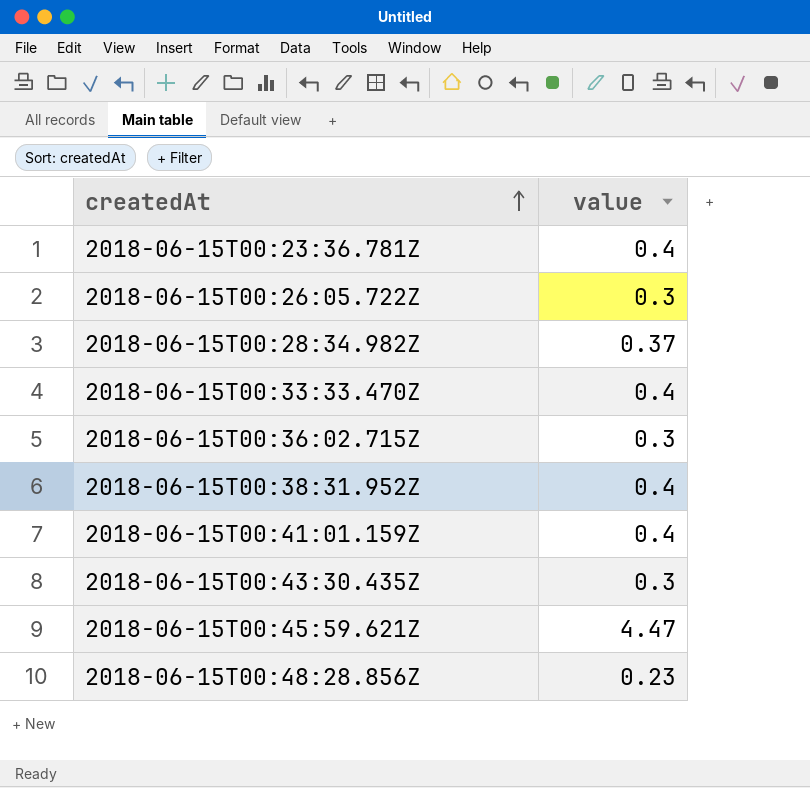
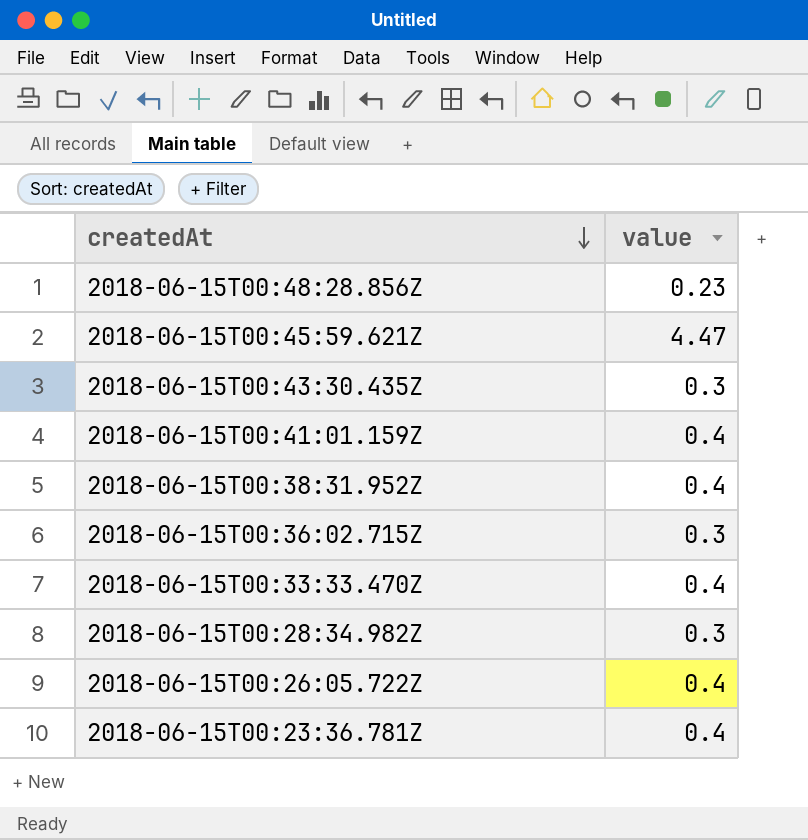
row order: createdAt ascending -> createdAt descending
2018-06-15T00:28:34.982Z | value: 0.37 -> 0.3
2018-06-15T00:26:05.722Z | value: 0.3 -> 0.4

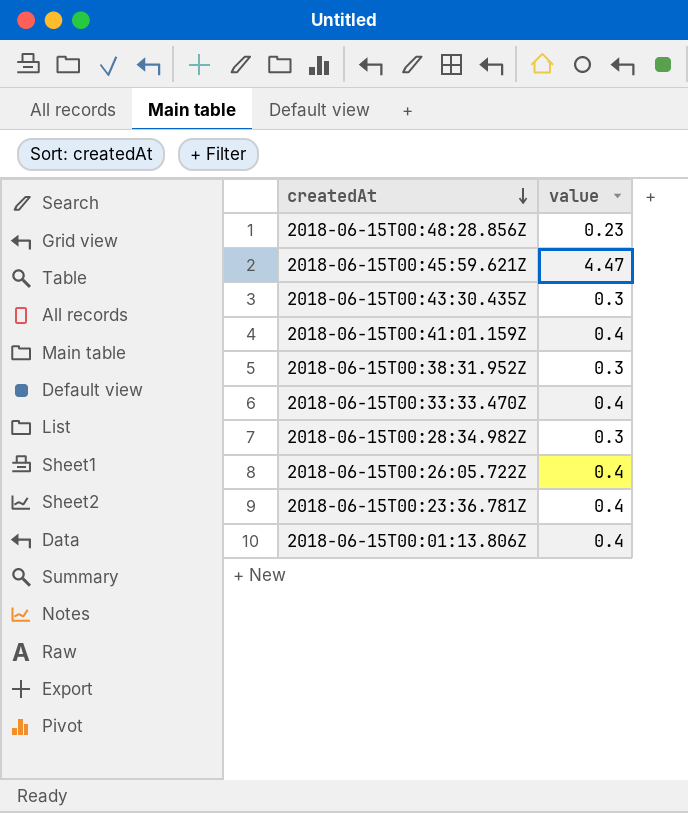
row 2018-06-15T00:36:02.715Z: 0.3 -> none
2018-06-15T00:38:31.952Z | value: 0.4 -> 0.3
row 2018-06-15T00:01:13.806Z: none -> 0.4

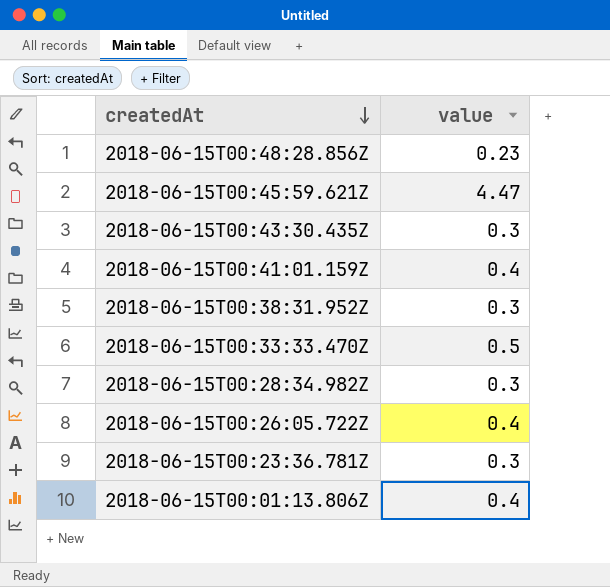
2018-06-15T00:33:33.470Z | value: 0.4 -> 0.5
2018-06-15T00:23:36.781Z | value: 0.4 -> 0.3

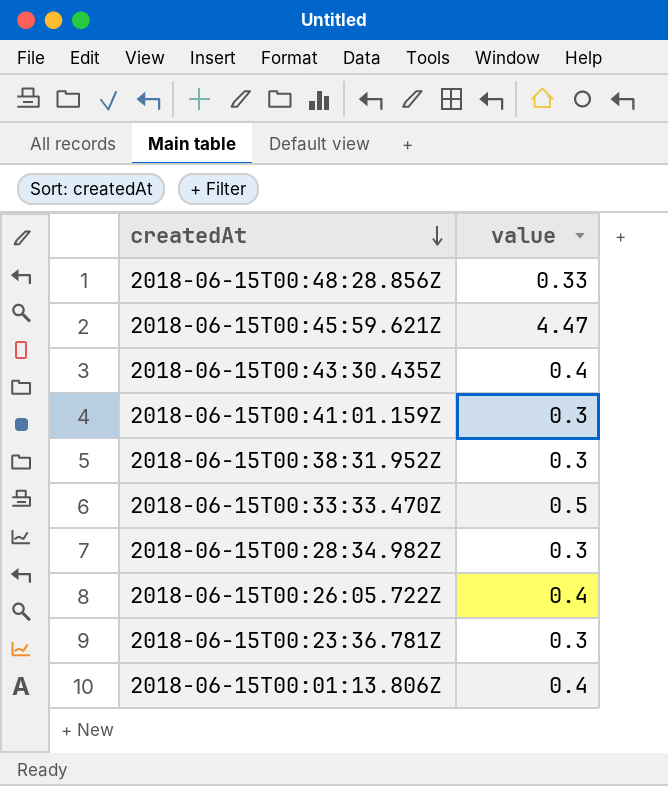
2018-06-15T00:48:28.856Z | value: 0.23 -> 0.33
2018-06-15T00:43:30.435Z | value: 0.3 -> 0.4
2018-06-15T00:41:01.159Z | value: 0.4 -> 0.3

